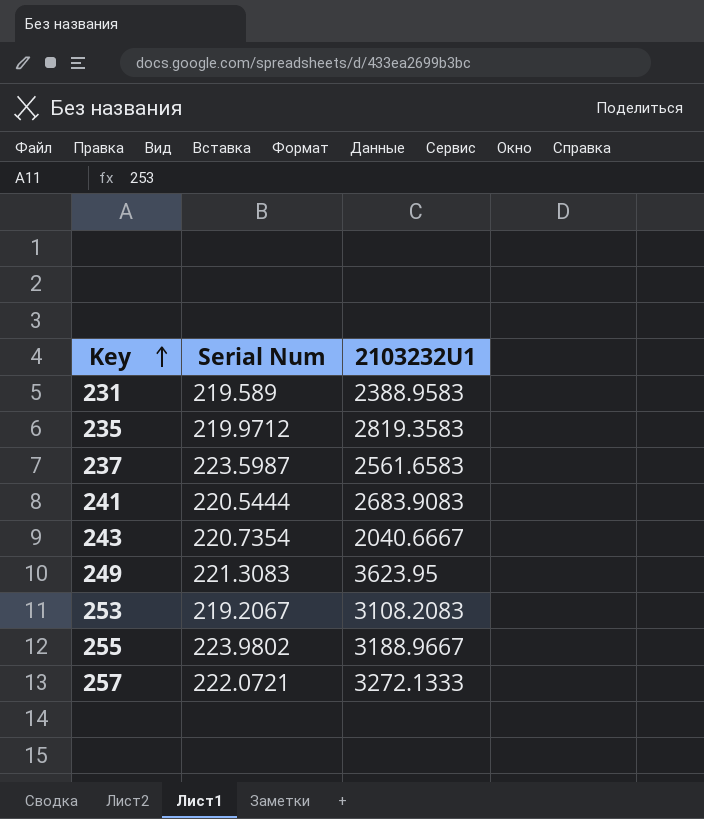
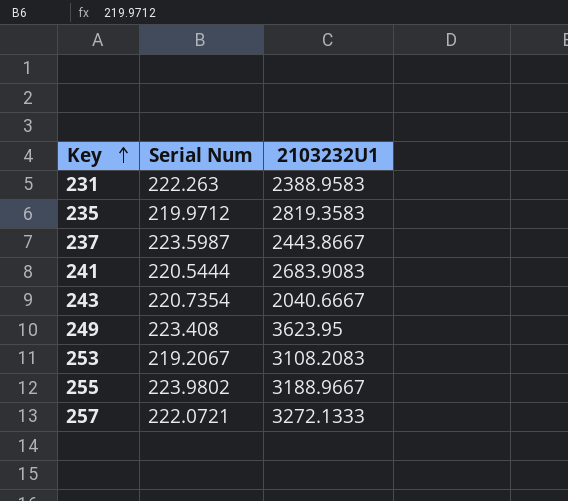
231 | Serial Num: 219.589 -> 222.263
237 | 2103232U1: 2561.6583 -> 2443.8667
249 | Serial Num: 221.3083 -> 223.408

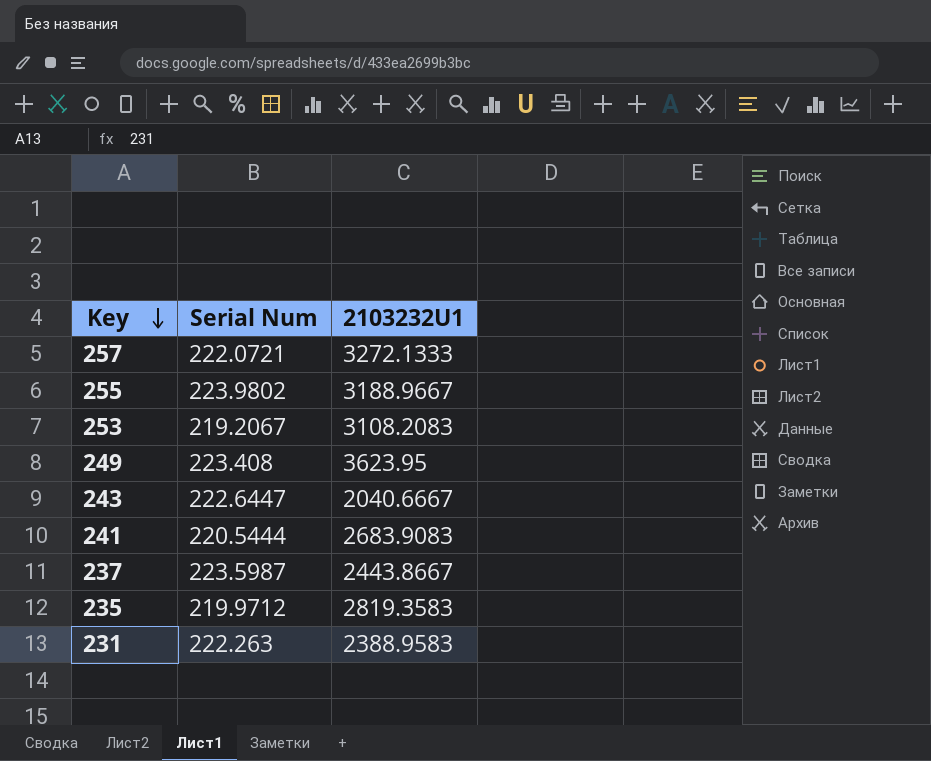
row order: Key ascending -> Key descending
243 | Serial Num: 220.7354 -> 222.6447

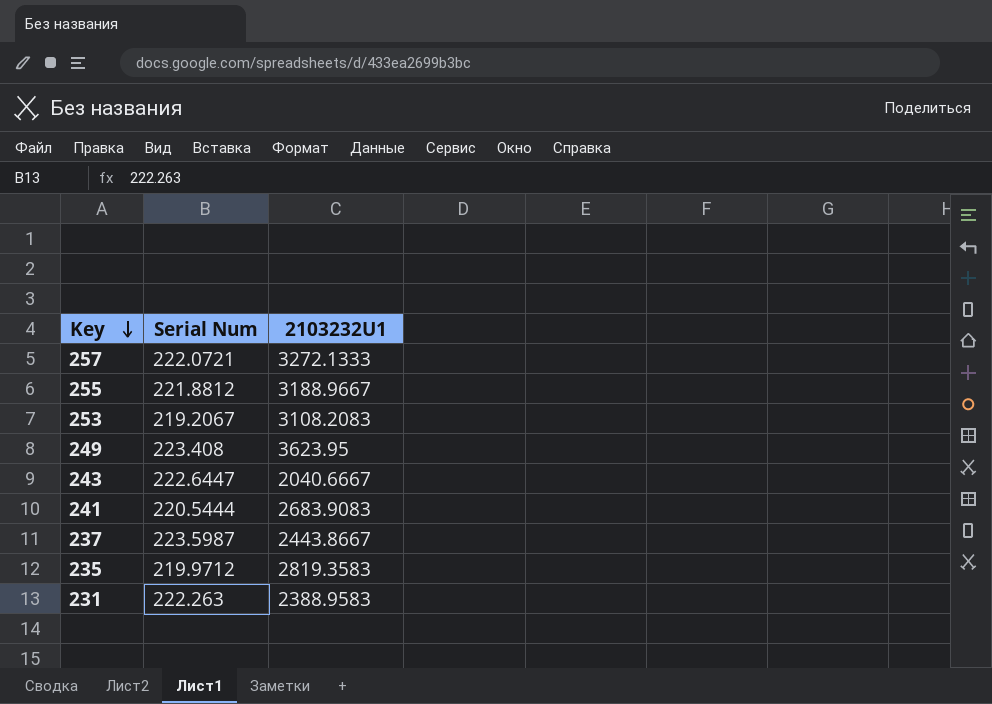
255 | Serial Num: 223.9802 -> 221.8812

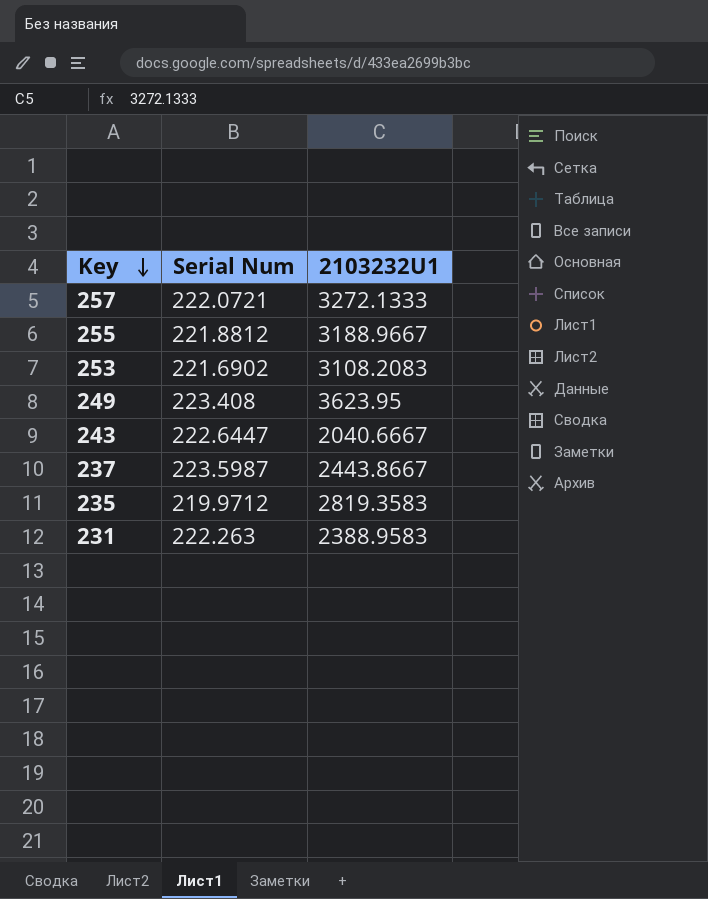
row 241: 220.5444 | 2683.9083 -> none
253 | Serial Num: 219.2067 -> 221.6902

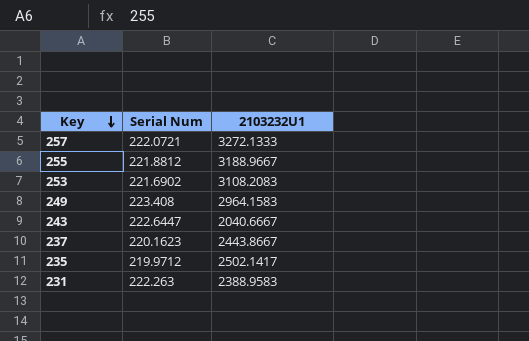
249 | 2103232U1: 3623.95 -> 2964.1583
237 | Serial Num: 223.5987 -> 220.1623
235 | 2103232U1: 2819.3583 -> 2502.1417

